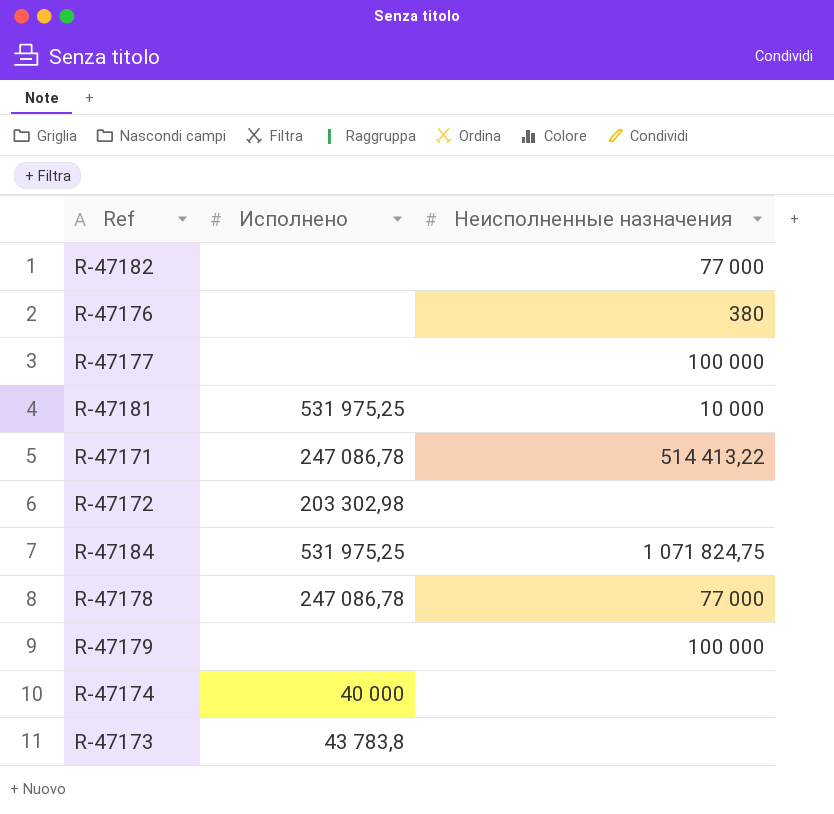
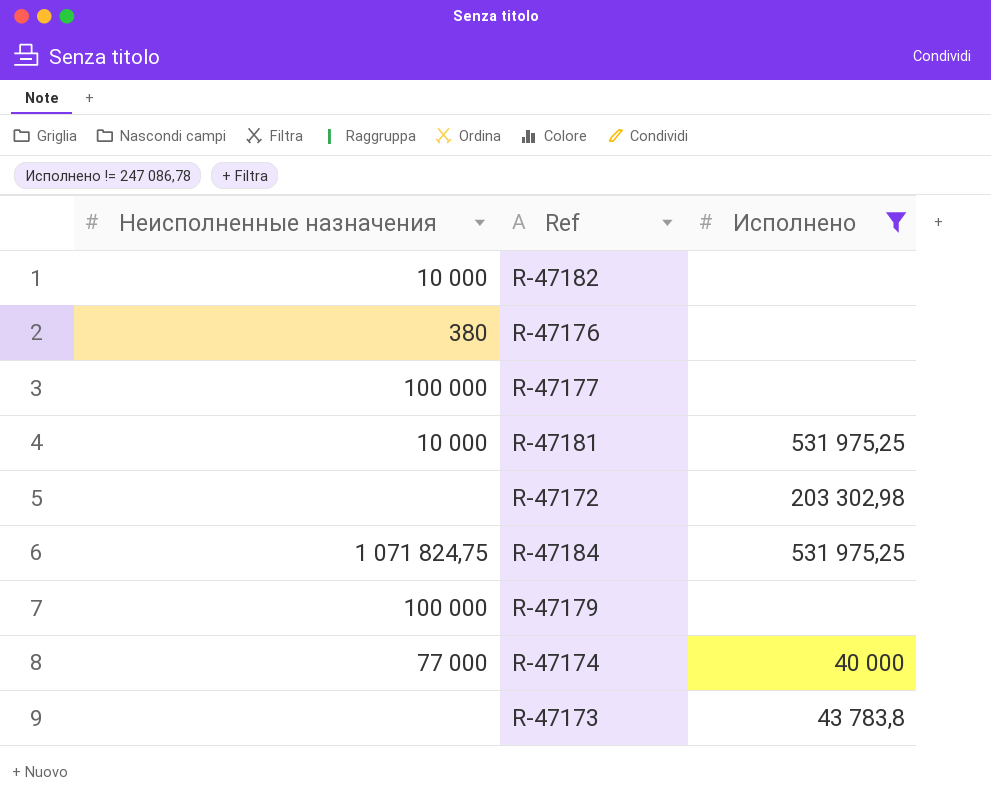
filter: none -> Исполнено != 247 086,78
column Неисполненные назначения | position: 3 -> 1
R-47182 | Неисполненные назначения: 77 000 -> 10 000
R-47174 | Неисполненные назначения: none -> 77 000

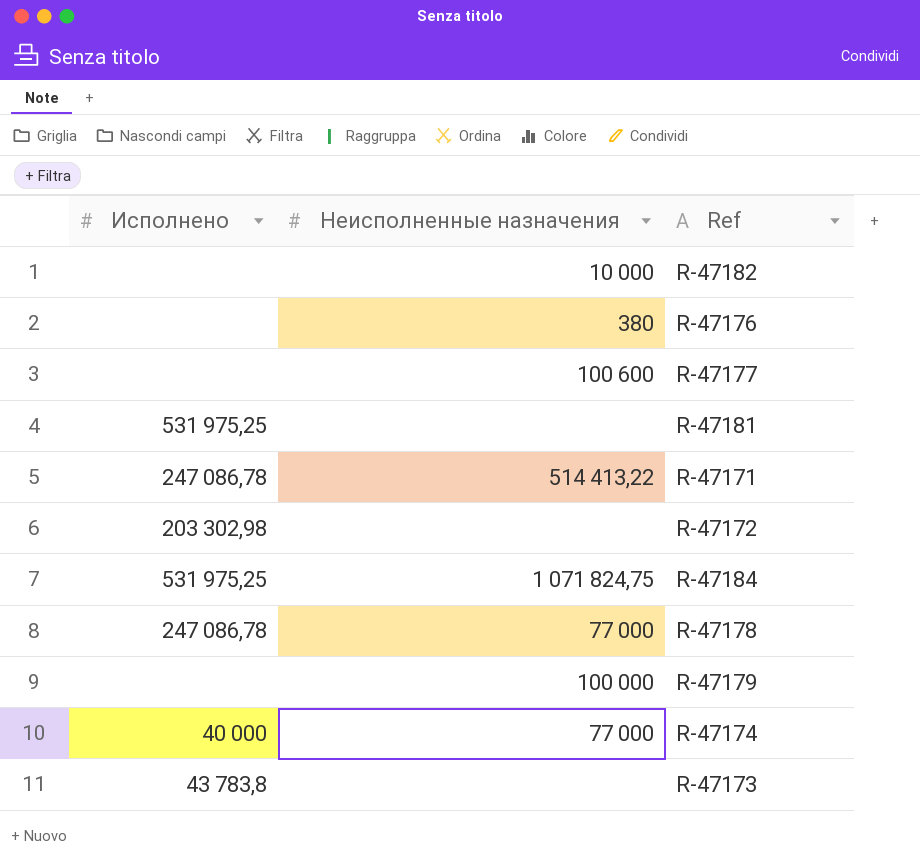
filter: Исполнено != 247 086,78 -> none
column Исполнено | position: 3 -> 1
R-47177 | Неисполненные назначения: 100 000 -> 100 600
R-47181 | Неисполненные назначения: 10 000 -> none

